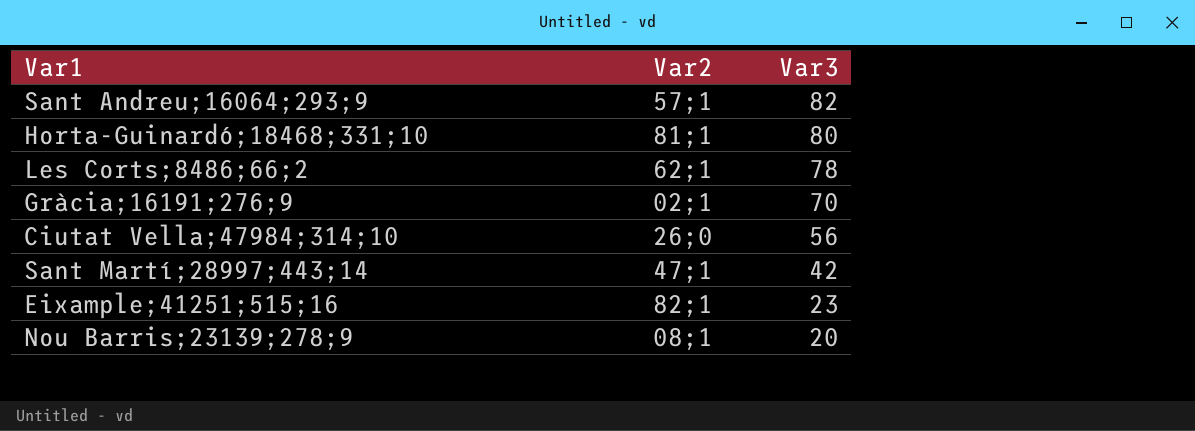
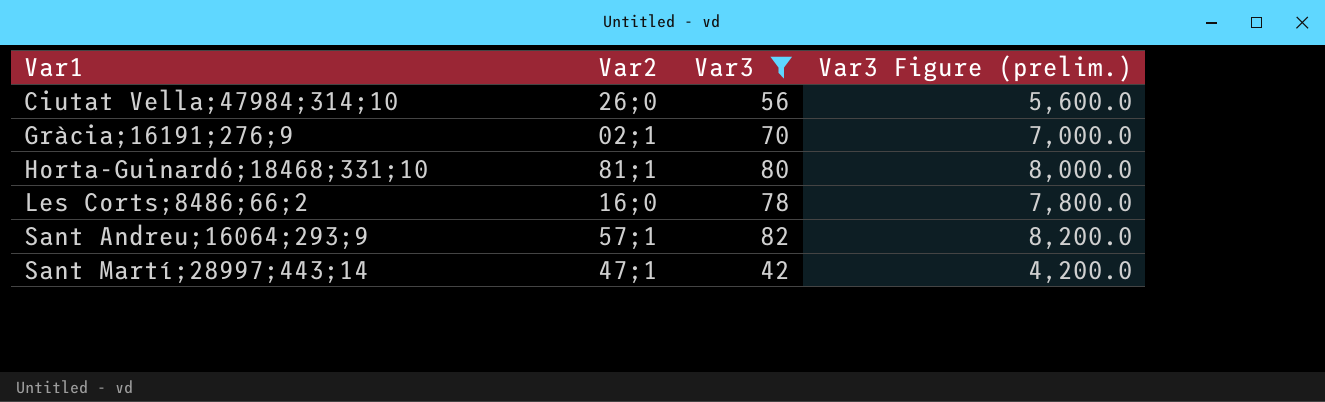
filter: none -> Var3 >= 42
row order: Var3 descending -> Var1 ascending
column Var3 Figure (prelim.) | formula: none -> [Var3] * 100
Les Corts;8486;66;2 | Var2: 62;1 -> 16;0

